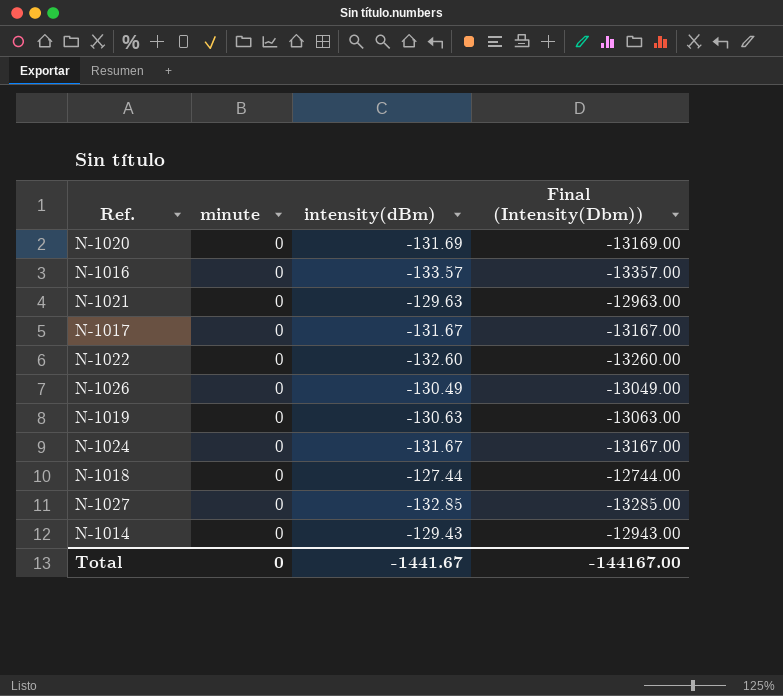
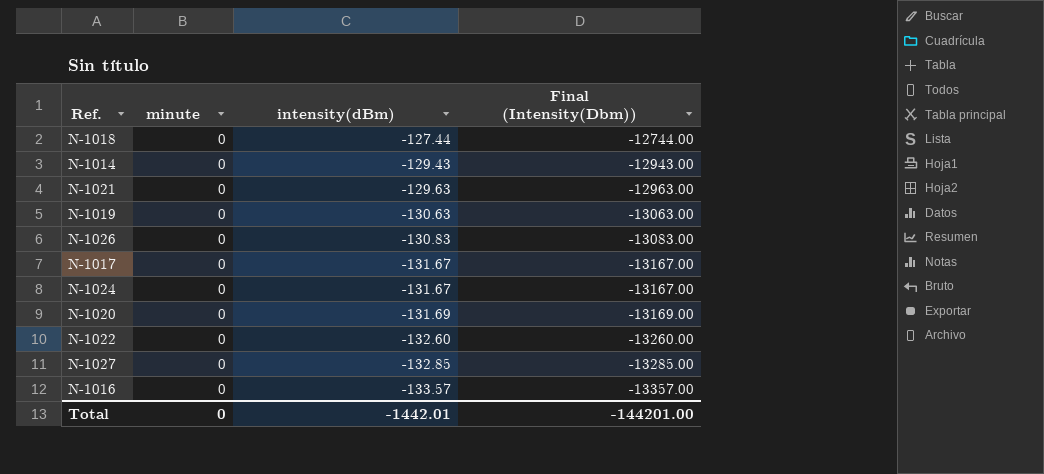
row order: none -> intensity(dBm) descending
N-1026 | intensity(dBm): -130.49 -> -130.83
N-1026 | Final (Intensity(Dbm)): -13049.00 -> -13083.00
Total | intensity(dBm): -1441.67 -> -1442.01
Total | Final (Intensity(Dbm)): -144167.00 -> -144201.00

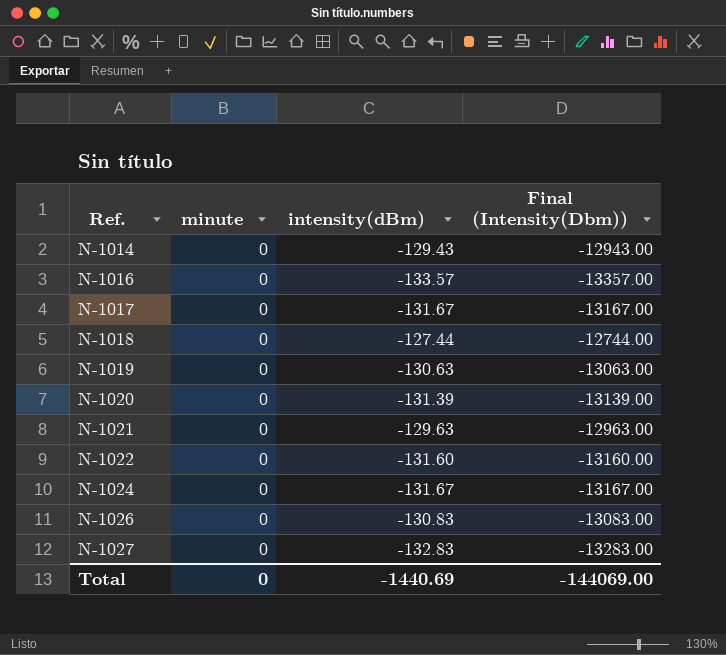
row order: intensity(dBm) descending -> Ref. ascending
N-1020 | intensity(dBm): -131.69 -> -131.39
N-1020 | Final (Intensity(Dbm)): -13169.00 -> -13139.00
N-1022 | intensity(dBm): -132.60 -> -131.60
N-1022 | Final (Intensity(Dbm)): -13260.00 -> -13160.00
N-1027 | intensity(dBm): -132.85 -> -132.83
N-1027 | Final (Intensity(Dbm)): -13285.00 -> -13283.00
Total | intensity(dBm): -1442.01 -> -1440.69
Total | Final (Intensity(Dbm)): -144201.00 -> -144069.00

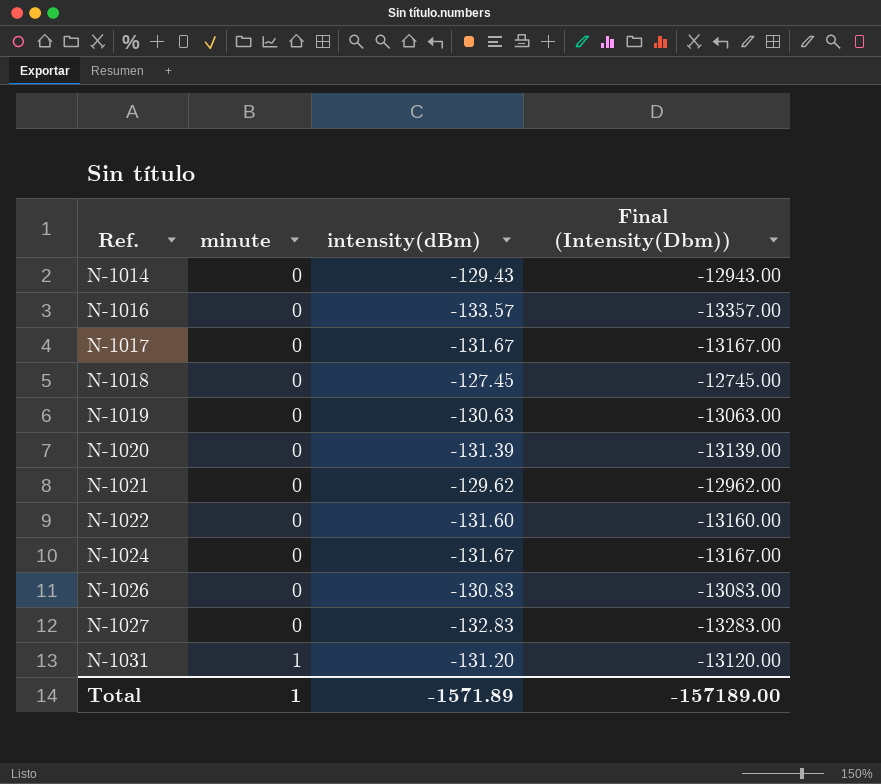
N-1018 | intensity(dBm): -127.44 -> -127.45
N-1018 | Final (Intensity(Dbm)): -12744.00 -> -12745.00
N-1021 | intensity(dBm): -129.63 -> -129.62
N-1021 | Final (Intensity(Dbm)): -12963.00 -> -12962.00
row N-1031: none -> 1 | -131.20 | -13120.00
Total | minute: 0 -> 1
Total | intensity(dBm): -1440.69 -> -1571.89
Total | Final (Intensity(Dbm)): -144069.00 -> -157189.00

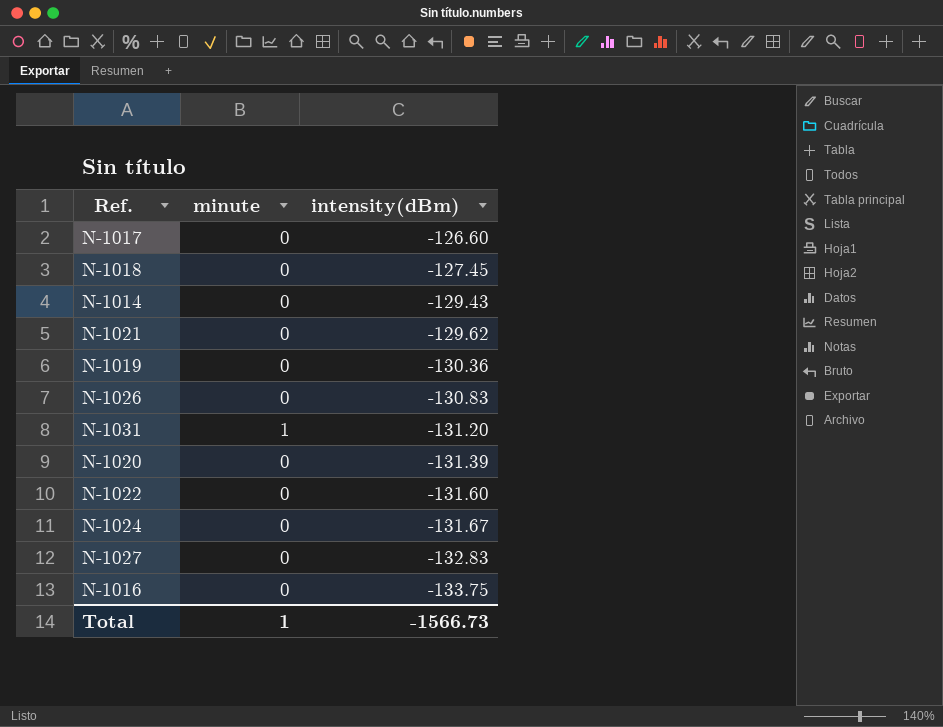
row order: Ref. ascending -> intensity(dBm) descending
column Final (Intensity(Dbm)) | formula: [intensity(dBm)] * 100 -> none
N-1017 | intensity(dBm): -131.67 -> -126.60
N-1019 | intensity(dBm): -130.63 -> -130.36
N-1016 | intensity(dBm): -133.57 -> -133.75
Total | intensity(dBm): -1571.89 -> -1566.73

